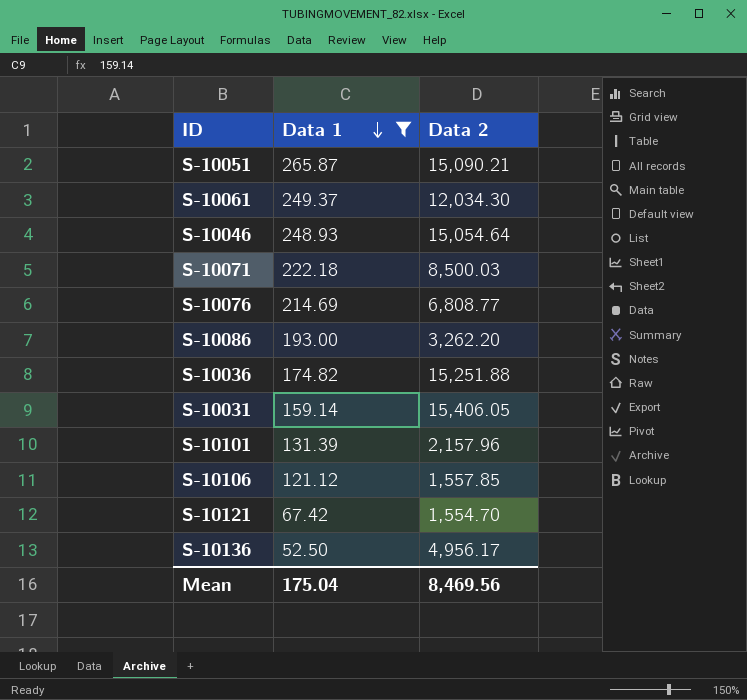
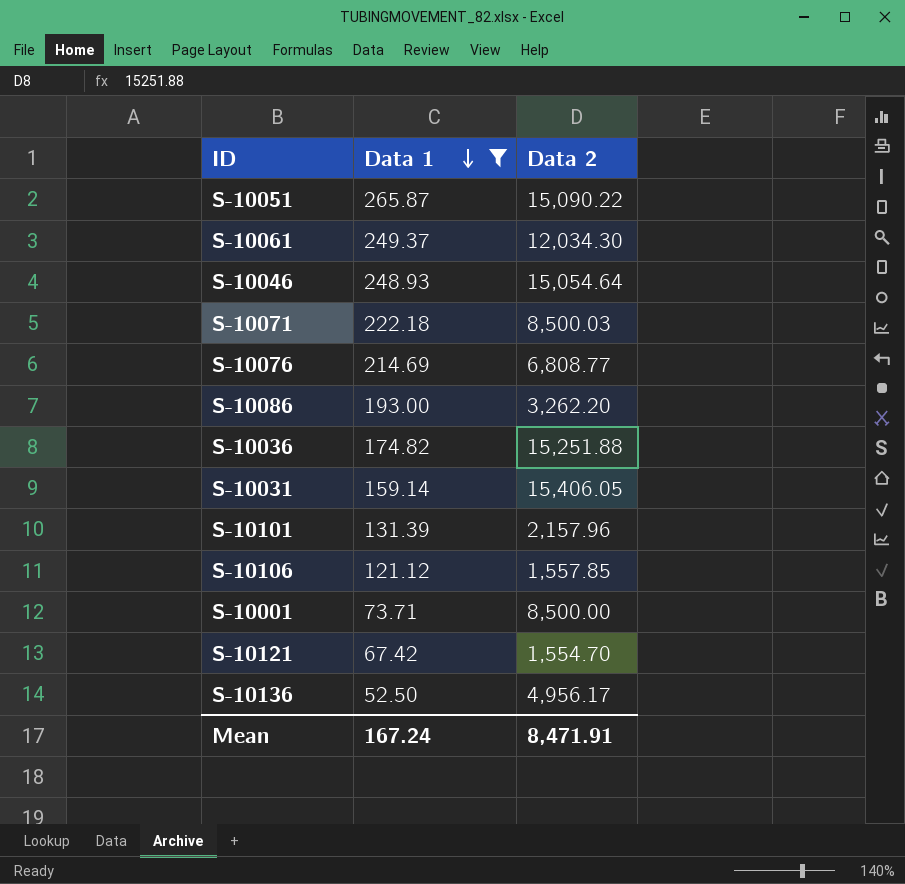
S-10051 | Data 2: 15,090.21 -> 15,090.22
row S-10001: none -> 73.71 | 8,500.00
Mean | Data 1: 175.04 -> 167.24
Mean | Data 2: 8,469.56 -> 8,471.91

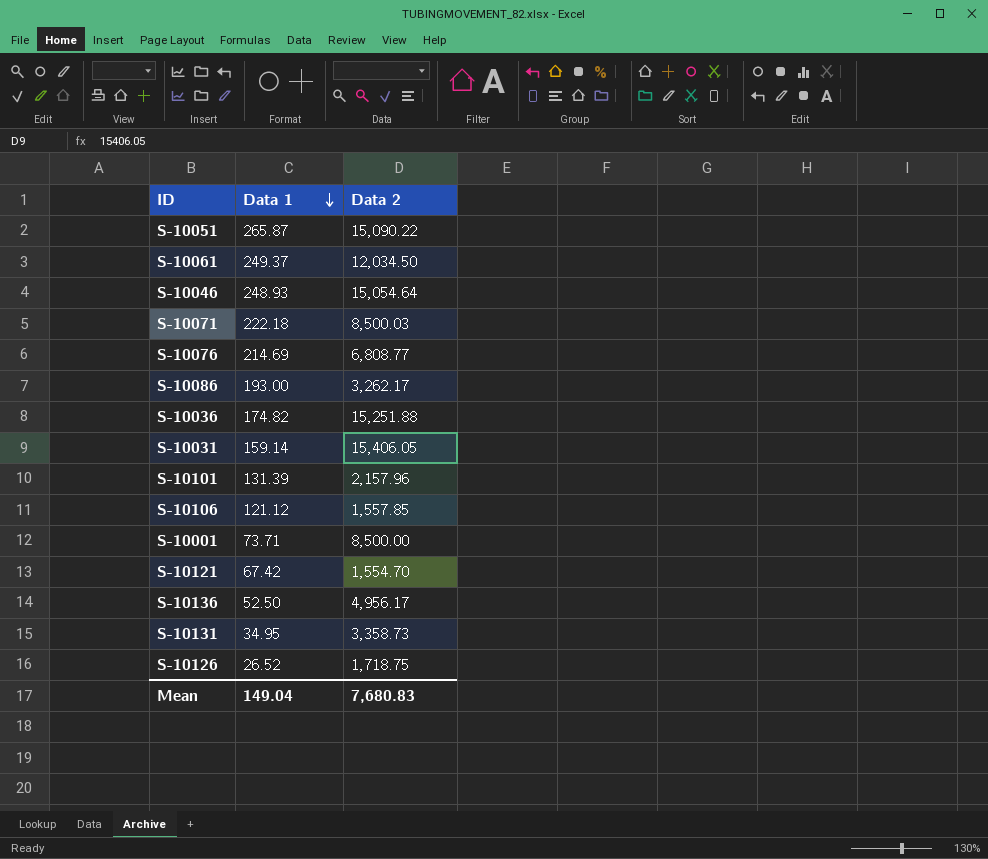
filter: Data 1 >= 52.50 -> none
S-10061 | Data 2: 12,034.30 -> 12,034.50
S-10086 | Data 2: 3,262.20 -> 3,262.17
Mean | Data 1: 167.24 -> 149.04
Mean | Data 2: 8,471.91 -> 7,680.83

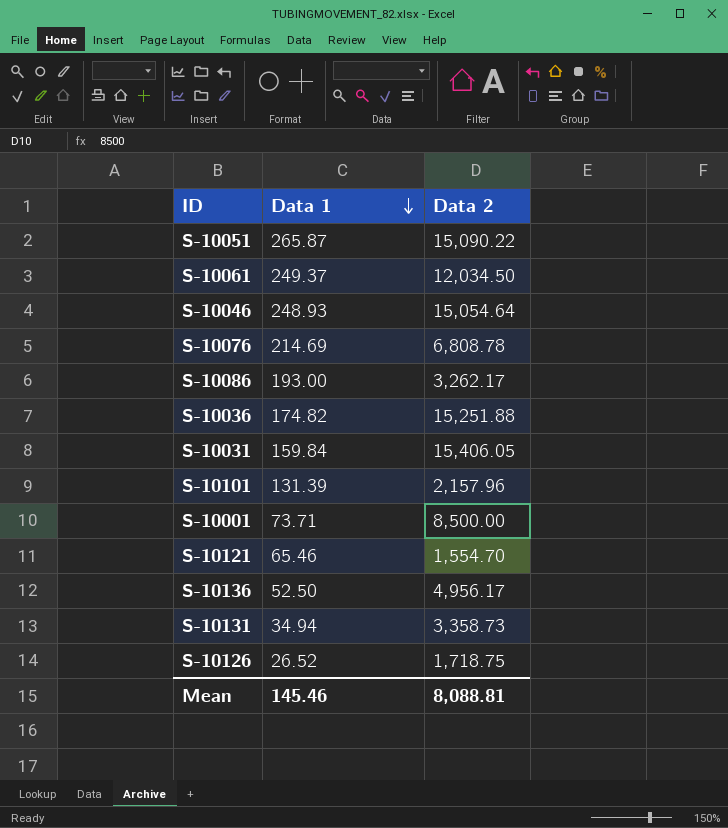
row S-10071: 222.18 | 8,500.03 -> none
row S-10106: 121.12 | 1,557.85 -> none
S-10076 | Data 2: 6,808.77 -> 6,808.78
S-10031 | Data 1: 159.14 -> 159.84
S-10121 | Data 1: 67.42 -> 65.46
S-10131 | Data 1: 34.95 -> 34.94
Mean | Data 1: 149.04 -> 145.46
Mean | Data 2: 7,680.83 -> 8,088.81

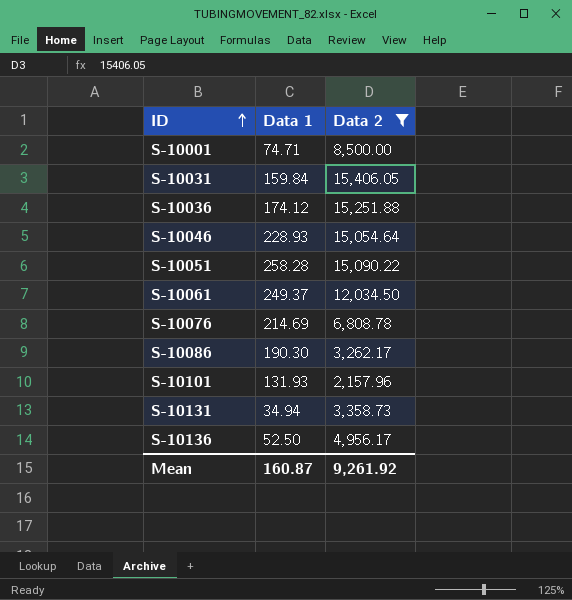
filter: none -> Data 2 >= 2,157.96
row order: Data 1 descending -> ID ascending
S-10001 | Data 1: 73.71 -> 74.71
S-10036 | Data 1: 174.82 -> 174.12
S-10046 | Data 1: 248.93 -> 228.93
S-10051 | Data 1: 265.87 -> 258.28
S-10086 | Data 1: 193.00 -> 190.30
S-10101 | Data 1: 131.39 -> 131.93
Mean | Data 1: 145.46 -> 160.87
Mean | Data 2: 8,088.81 -> 9,261.92

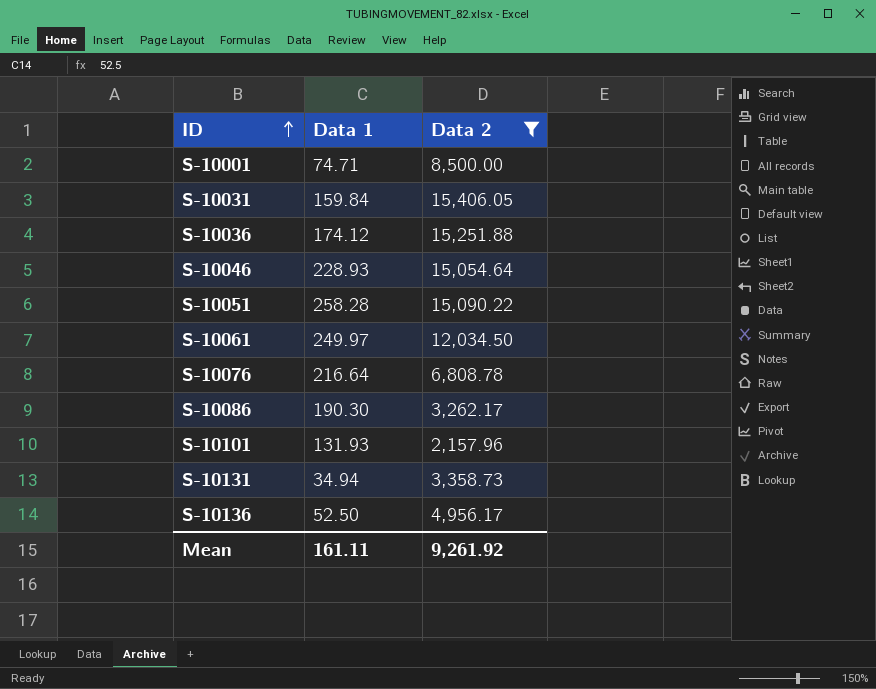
S-10061 | Data 1: 249.37 -> 249.97
S-10076 | Data 1: 214.69 -> 216.64
Mean | Data 1: 160.87 -> 161.11

